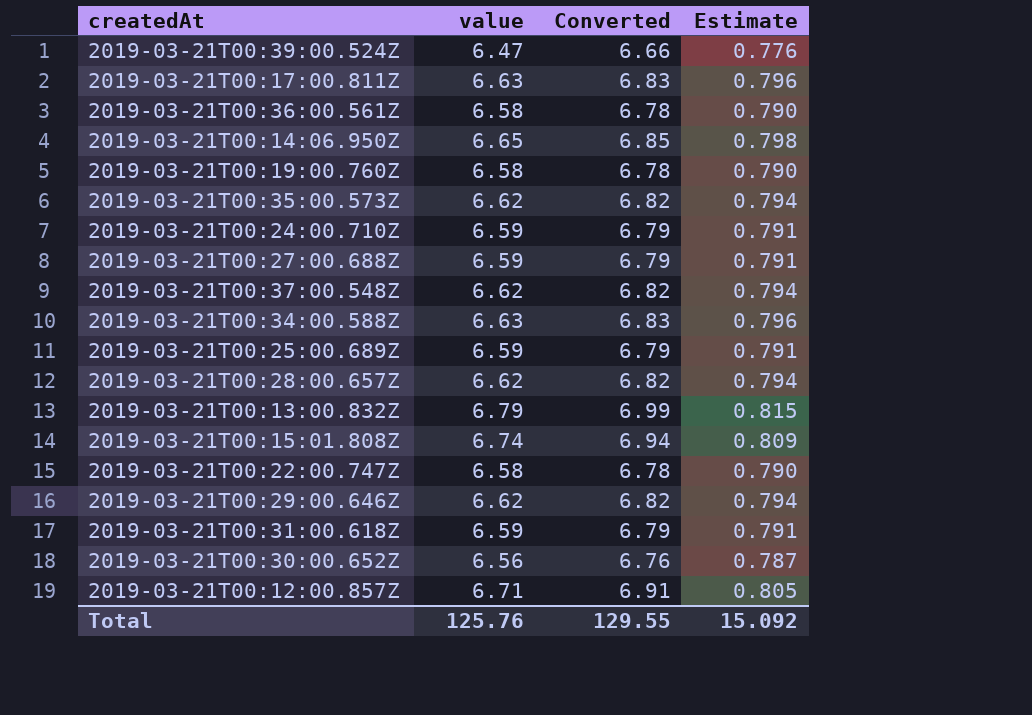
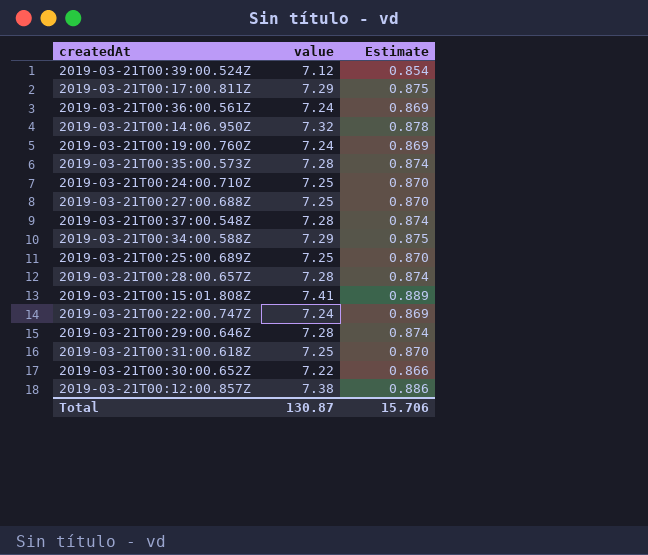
column Converted | formula: [value] * 1.03 -> none
row 2019-03-21T00:13:00.832Z: 6.79 | 6.99 | 0.815 -> none
2019-03-21T00:39:00.524Z | value: 6.47 -> 7.12
2019-03-21T00:39:00.524Z | Estimate: 0.776 -> 0.854
2019-03-21T00:17:00.811Z | value: 6.63 -> 7.29
2019-03-21T00:17:00.811Z | Estimate: 0.796 -> 0.875
2019-03-21T00:36:00.561Z | value: 6.58 -> 7.24
2019-03-21T00:36:00.561Z | Estimate: 0.790 -> 0.869
2019-03-21T00:14:06.950Z | value: 6.65 -> 7.32
2019-03-21T00:14:06.950Z | Estimate: 0.798 -> 0.878
2019-03-21T00:19:00.760Z | value: 6.58 -> 7.24
2019-03-21T00:19:00.760Z | Estimate: 0.790 -> 0.869
2019-03-21T00:35:00.573Z | value: 6.62 -> 7.28
2019-03-21T00:35:00.573Z | Estimate: 0.794 -> 0.874
2019-03-21T00:24:00.710Z | value: 6.59 -> 7.25
2019-03-21T00:24:00.710Z | Estimate: 0.791 -> 0.870
2019-03-21T00:27:00.688Z | value: 6.59 -> 7.25
2019-03-21T00:27:00.688Z | Estimate: 0.791 -> 0.870
2019-03-21T00:37:00.548Z | value: 6.62 -> 7.28
2019-03-21T00:37:00.548Z | Estimate: 0.794 -> 0.874
2019-03-21T00:34:00.588Z | value: 6.63 -> 7.29
2019-03-21T00:34:00.588Z | Estimate: 0.796 -> 0.875
2019-03-21T00:25:00.689Z | value: 6.59 -> 7.25
2019-03-21T00:25:00.689Z | Estimate: 0.791 -> 0.870
2019-03-21T00:28:00.657Z | value: 6.62 -> 7.28
2019-03-21T00:28:00.657Z | Estimate: 0.794 -> 0.874
2019-03-21T00:15:01.808Z | value: 6.74 -> 7.41
2019-03-21T00:15:01.808Z | Estimate: 0.809 -> 0.889
2019-03-21T00:22:00.747Z | value: 6.58 -> 7.24
2019-03-21T00:22:00.747Z | Estimate: 0.790 -> 0.869
2019-03-21T00:29:00.646Z | value: 6.62 -> 7.28
2019-03-21T00:29:00.646Z | Estimate: 0.794 -> 0.874
2019-03-21T00:31:00.618Z | value: 6.59 -> 7.25
2019-03-21T00:31:00.618Z | Estimate: 0.791 -> 0.870
2019-03-21T00:30:00.652Z | value: 6.56 -> 7.22
2019-03-21T00:30:00.652Z | Estimate: 0.787 -> 0.866
2019-03-21T00:12:00.857Z | value: 6.71 -> 7.38
2019-03-21T00:12:00.857Z | Estimate: 0.805 -> 0.886
Total | value: 125.76 -> 130.87
Total | Estimate: 15.092 -> 15.706

